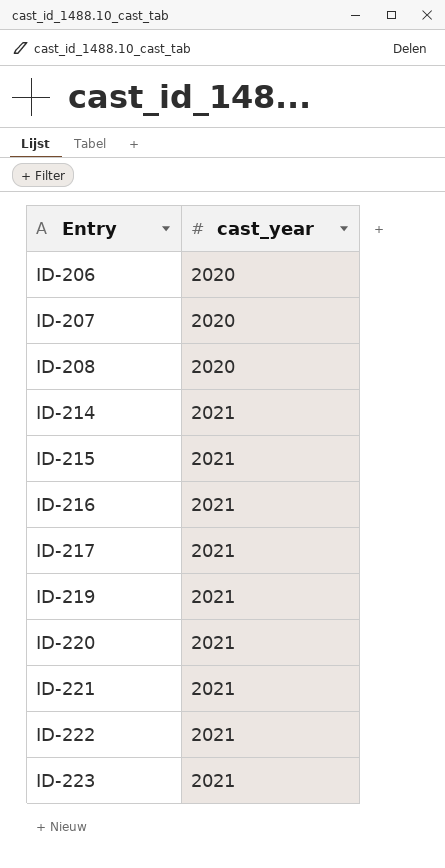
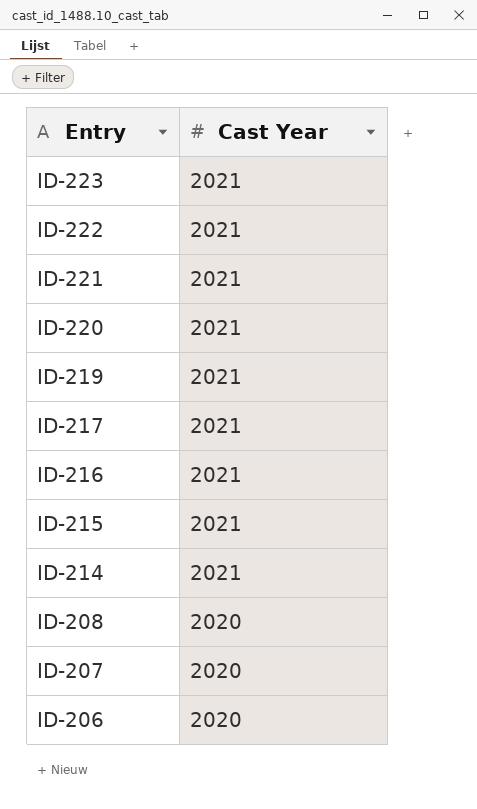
row order: Entry ascending -> Entry descending
column name: cast_year -> Cast Year

